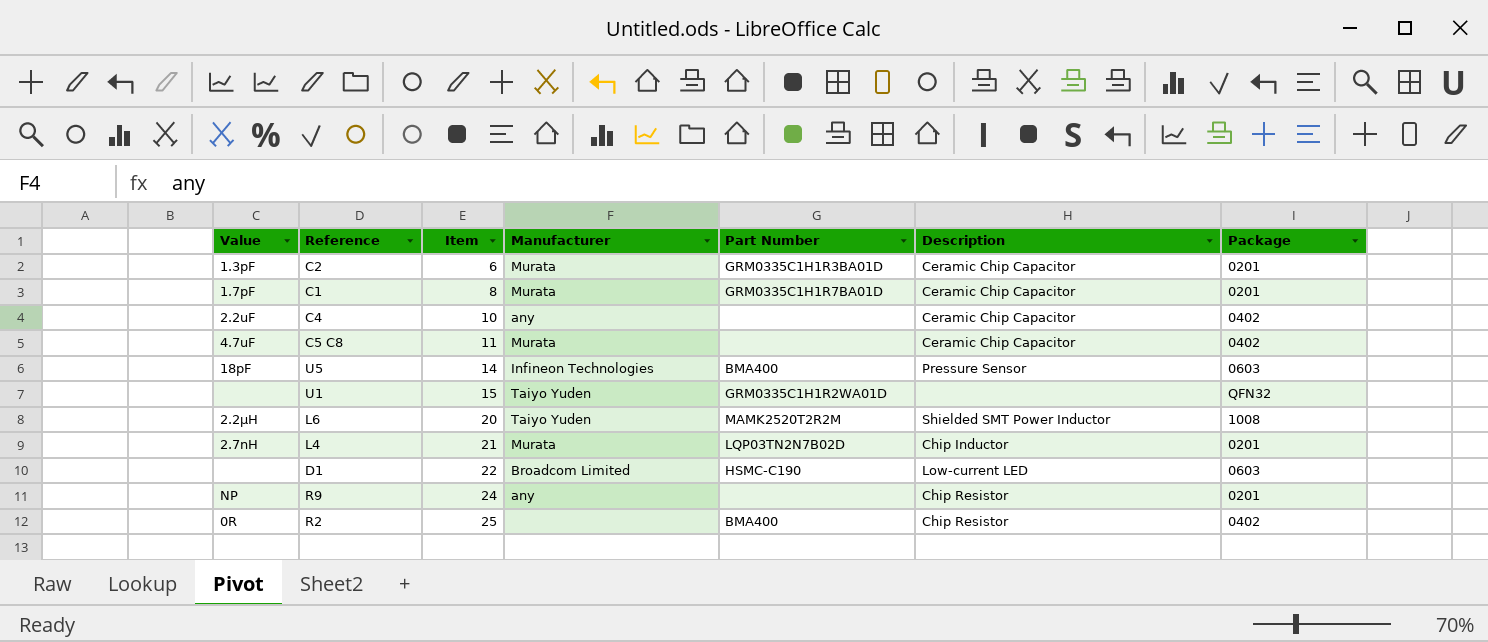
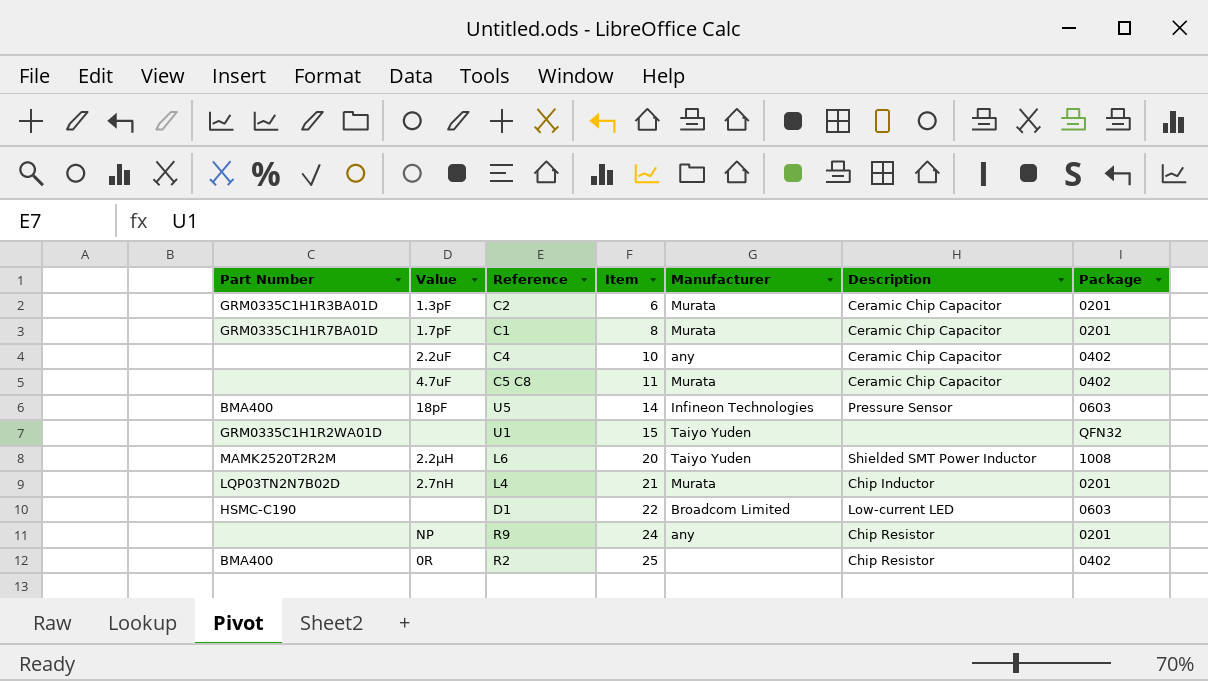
column Part Number | position: 5 -> 1

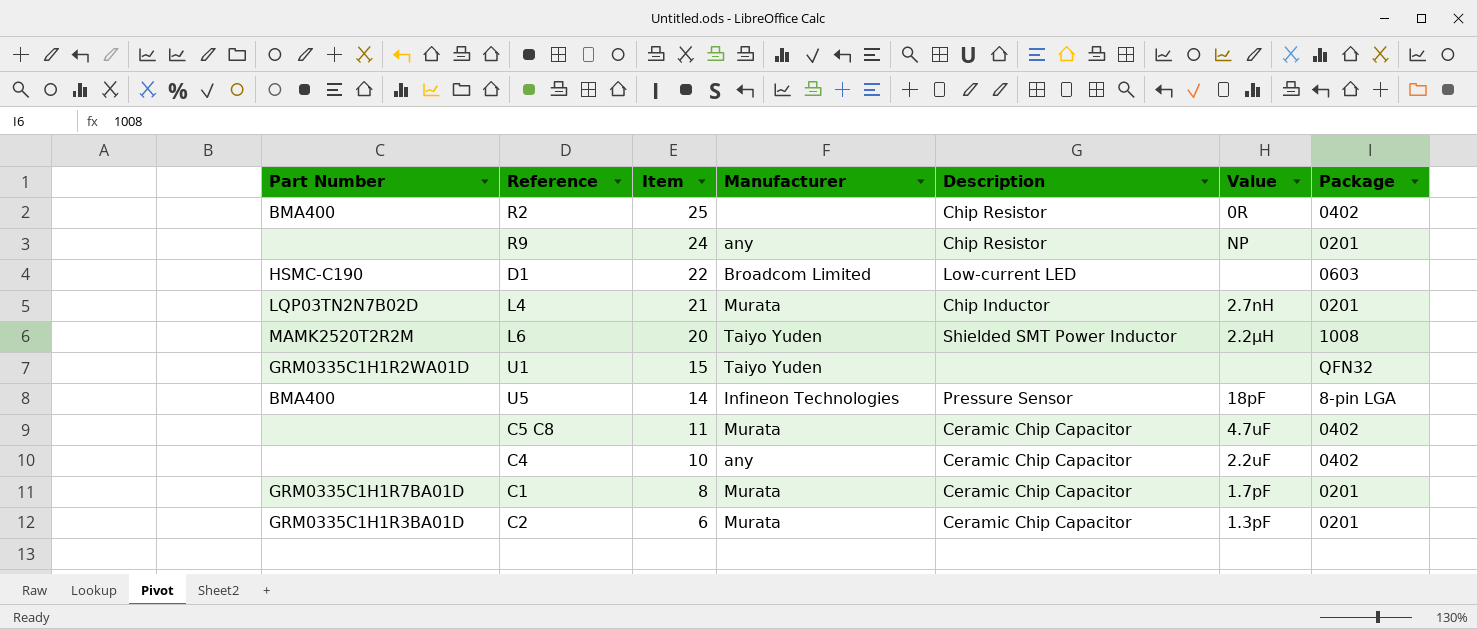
row order: Item ascending -> Item descending
column Value | position: 2 -> 6
U5 | Package: 0603 -> 8-pin LGA

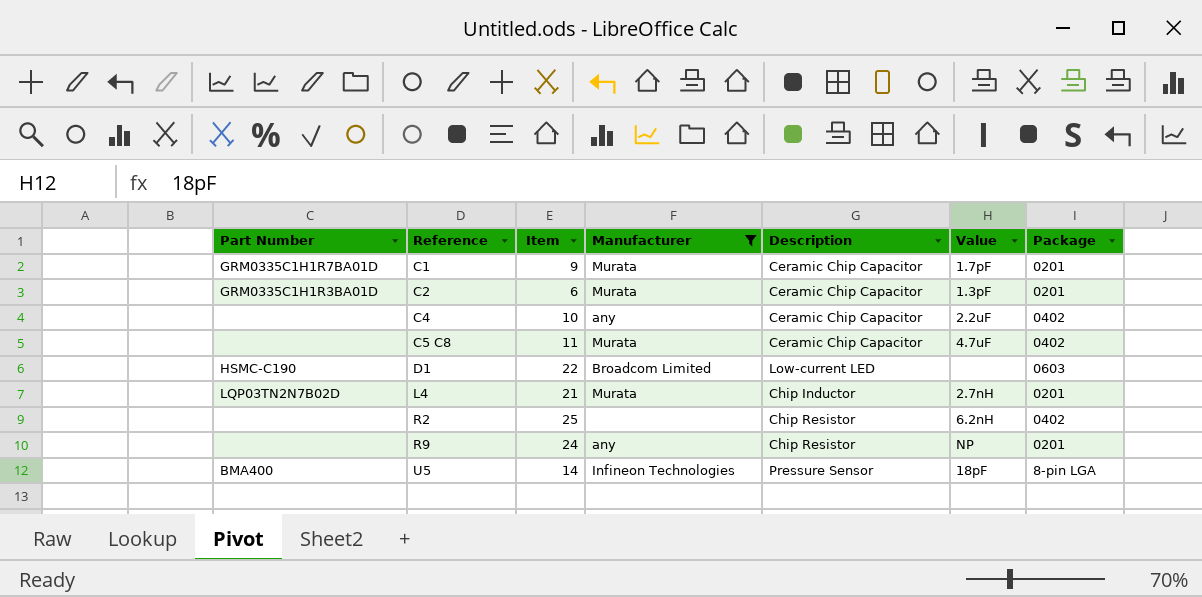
filter: none -> Manufacturer != Taiyo Yuden
row order: Item descending -> Reference ascending
C1 | Item: 8 -> 9
R2 | Part Number: BMA400 -> none
R2 | Value: 0R -> 6.2nH

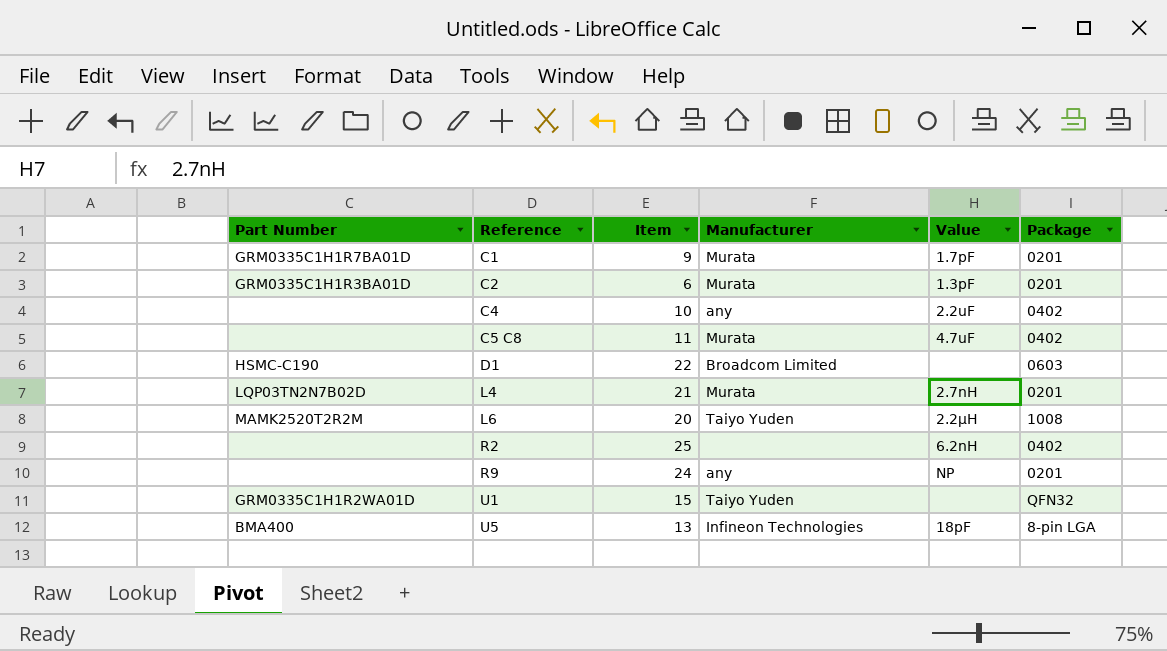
filter: Manufacturer != Taiyo Yuden -> none
column Description | position: 5 -> none
U5 | Item: 14 -> 13

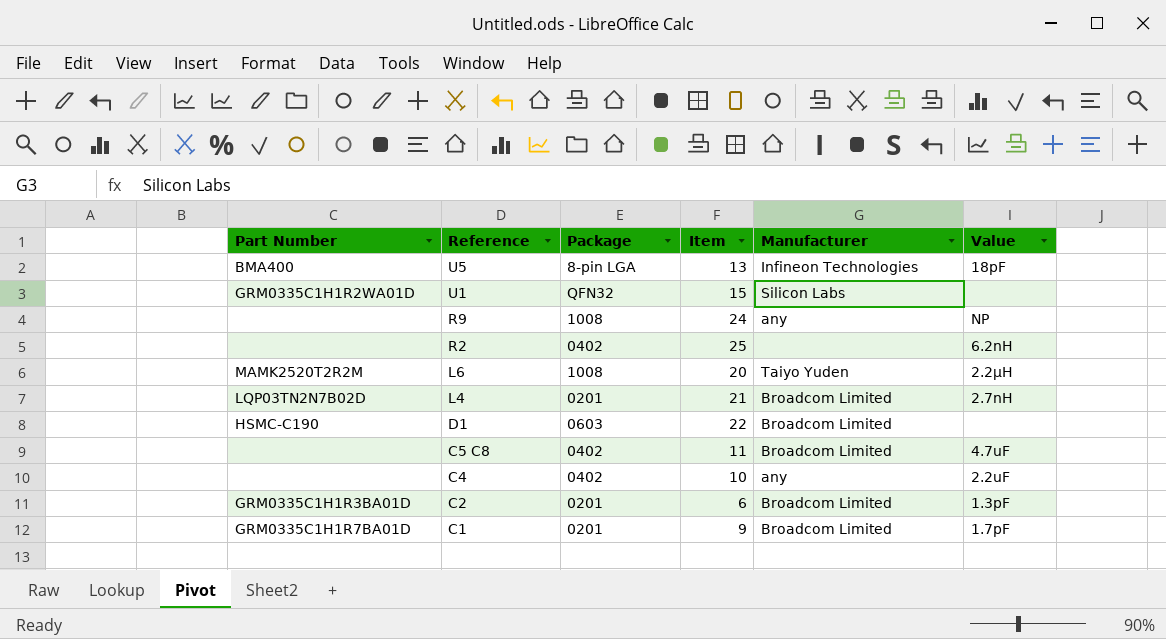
row order: Reference ascending -> Reference descending
column Package | position: 6 -> 3
U1 | Manufacturer: Taiyo Yuden -> Silicon Labs
R9 | Package: 0201 -> 1008
L4 | Manufacturer: Murata -> Broadcom Limited
C5 C8 | Manufacturer: Murata -> Broadcom Limited
C2 | Manufacturer: Murata -> Broadcom Limited
C1 | Manufacturer: Murata -> Broadcom Limited

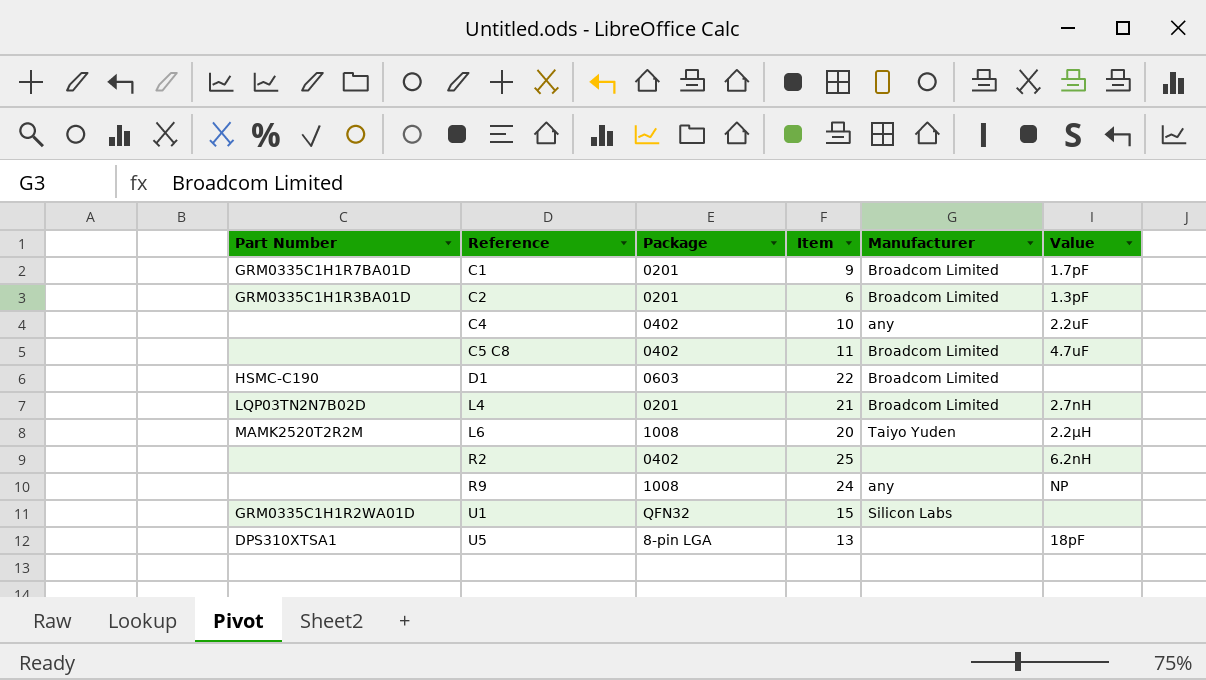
row order: Reference descending -> Reference ascending
U5 | Part Number: BMA400 -> DPS310XTSA1
U5 | Manufacturer: Infineon Technologies -> none

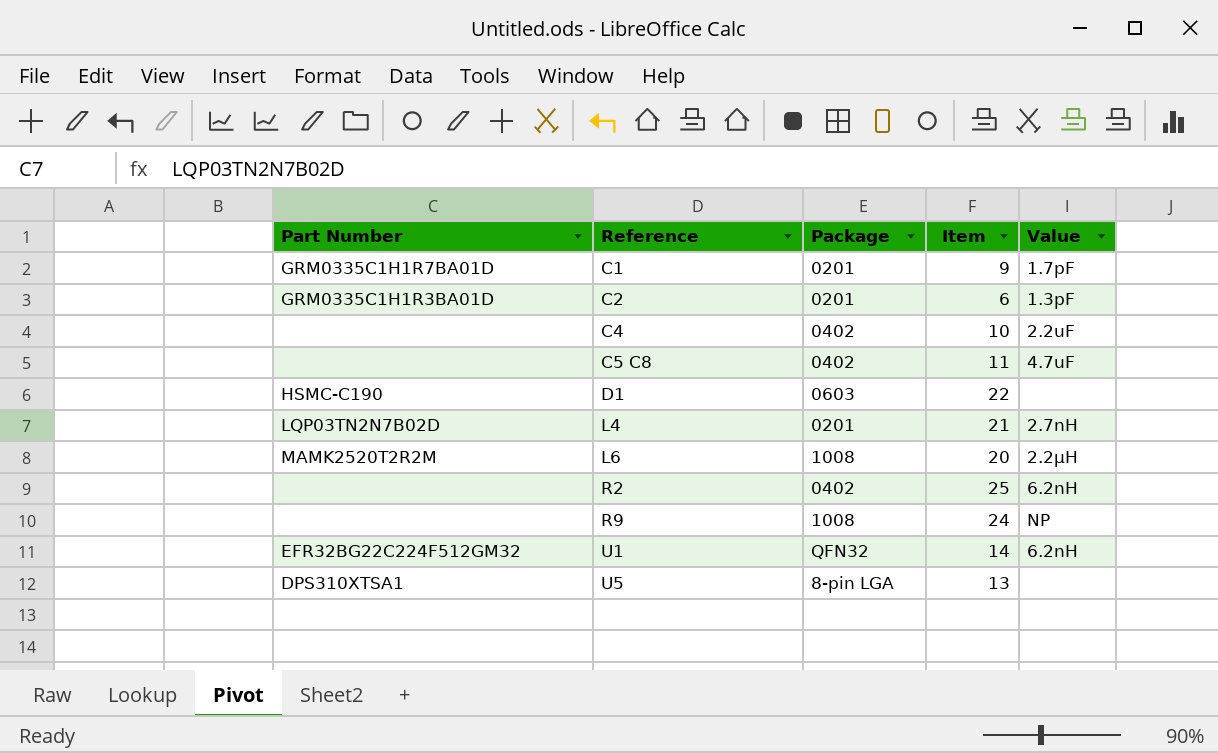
column Manufacturer | position: 5 -> none
U1 | Part Number: GRM0335C1H1R2WA01D -> EFR32BG22C224F512GM32
U1 | Item: 15 -> 14
U1 | Value: none -> 6.2nH
U5 | Value: 18pF -> none

